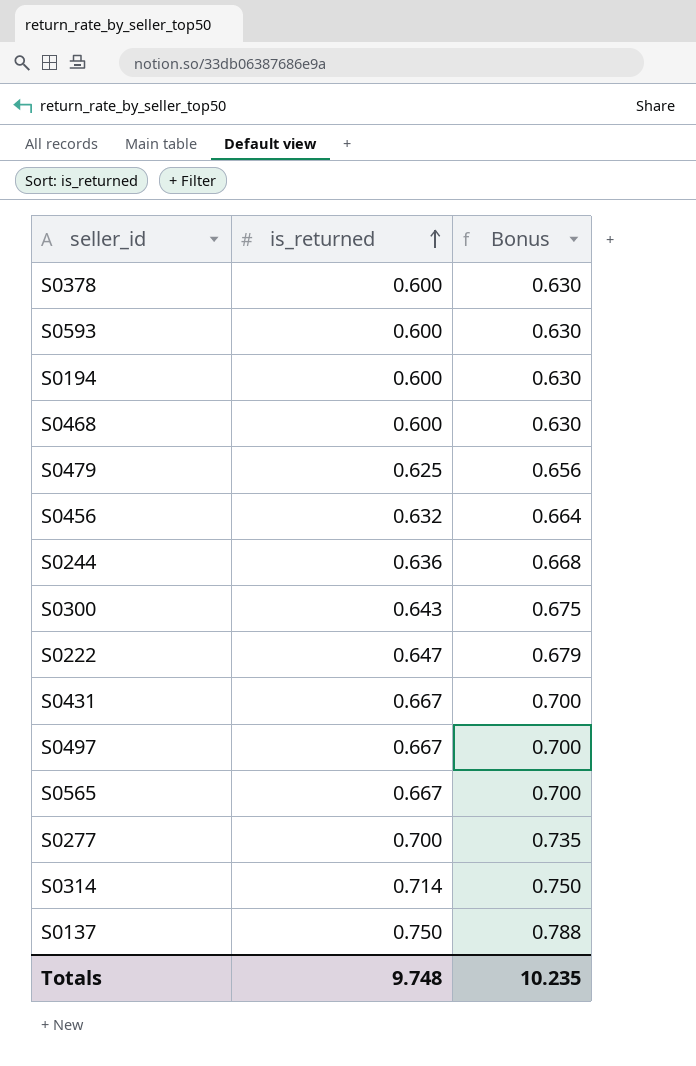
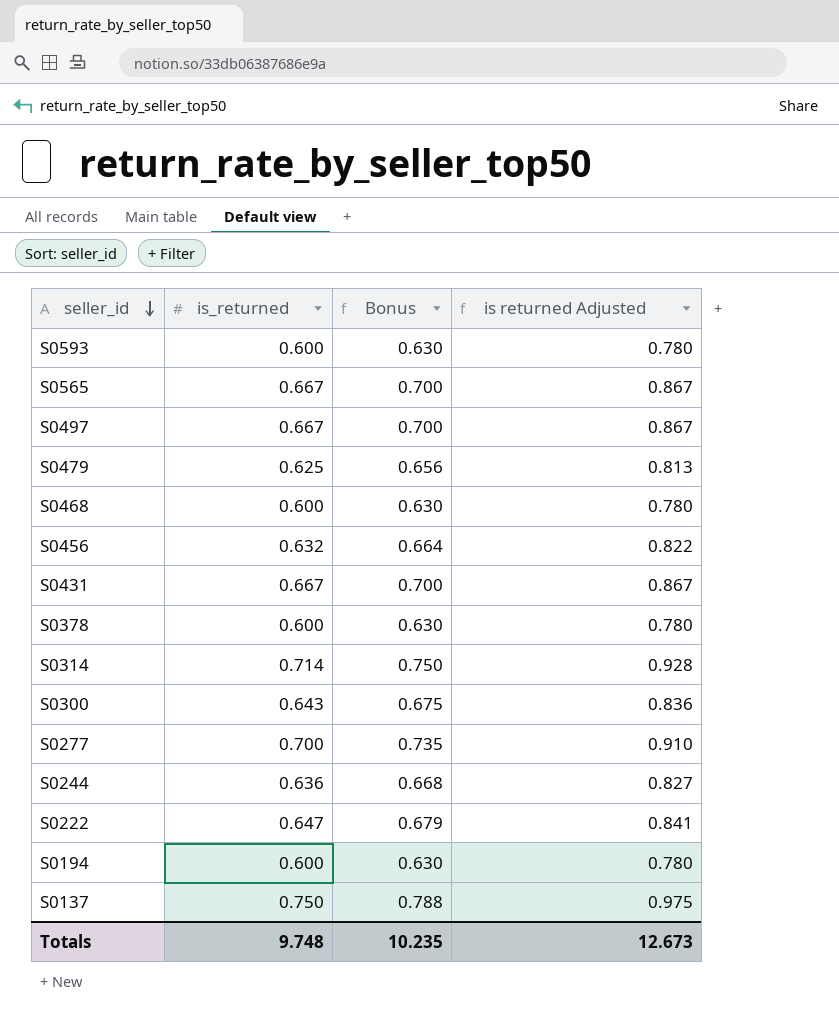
row order: is_returned ascending -> seller_id descending
column is returned Adjusted | formula: none -> [is_returned] * 1.3

